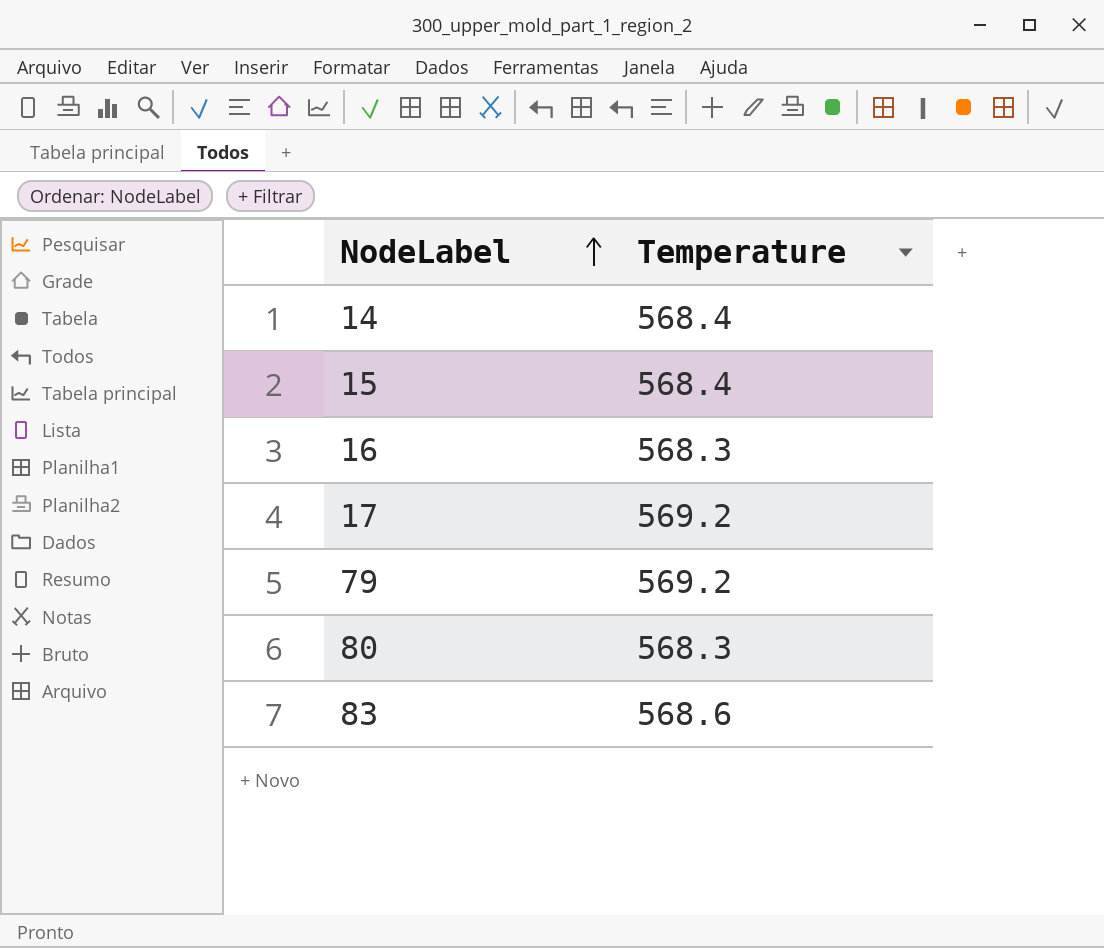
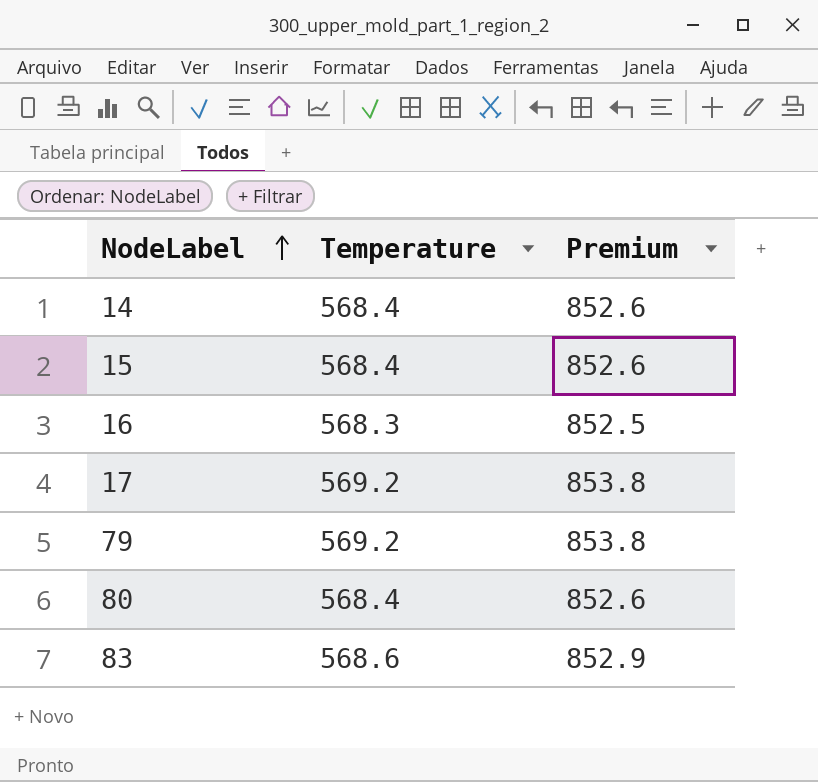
column Premium | formula: none -> [Temperature] * 1.5
80 | Temperature: 568.3 -> 568.4

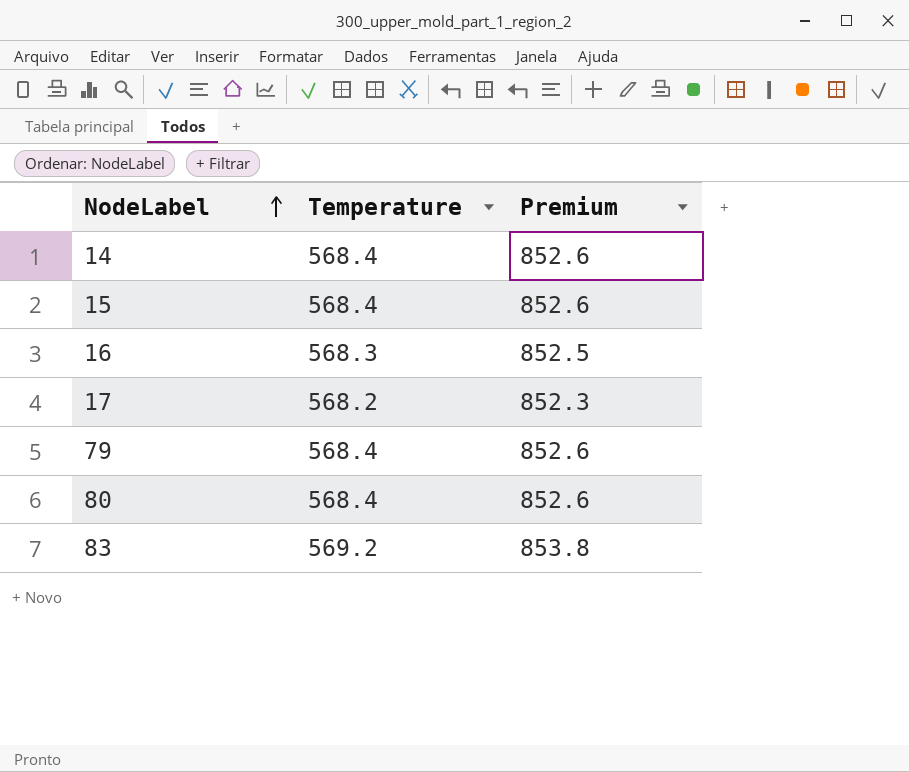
17 | Temperature: 569.2 -> 568.2
17 | Premium: 853.8 -> 852.3
79 | Temperature: 569.2 -> 568.4
79 | Premium: 853.8 -> 852.6
83 | Temperature: 568.6 -> 569.2
83 | Premium: 852.9 -> 853.8

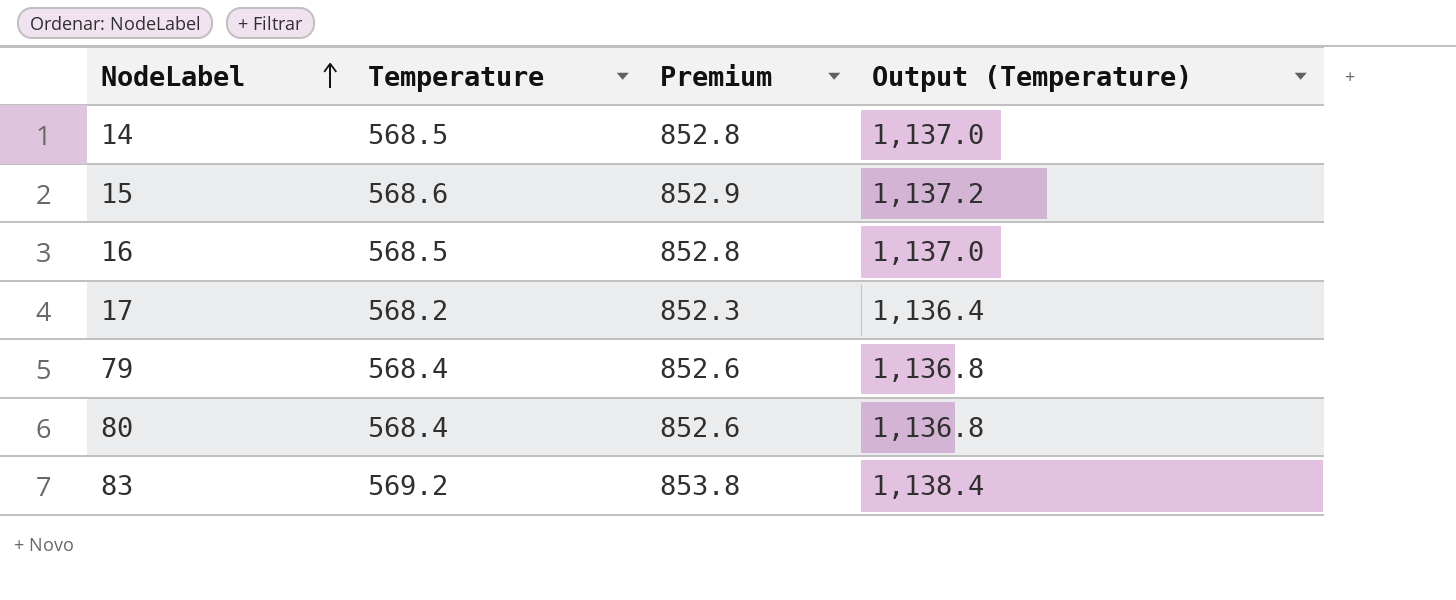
column Output (Temperature) | formula: none -> [Temperature] * 2
14 | Temperature: 568.4 -> 568.5
14 | Premium: 852.6 -> 852.8
15 | Temperature: 568.4 -> 568.6
15 | Premium: 852.6 -> 852.9
16 | Temperature: 568.3 -> 568.5
16 | Premium: 852.5 -> 852.8

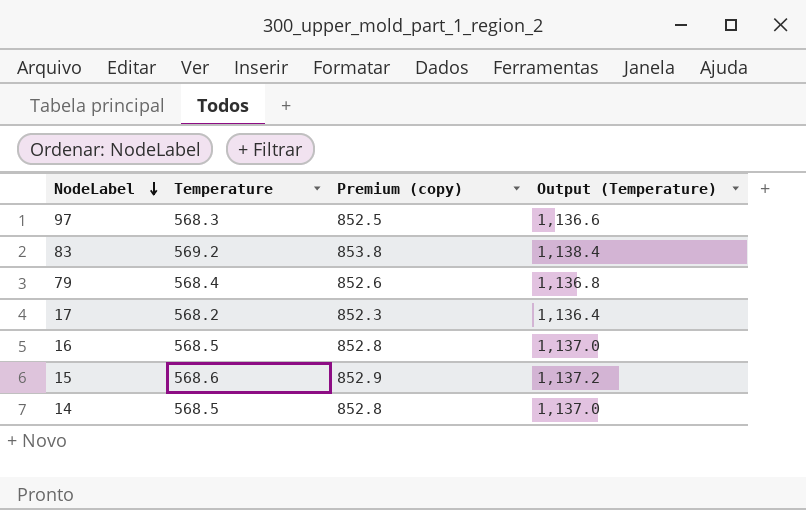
row order: NodeLabel ascending -> NodeLabel descending
column name: Premium -> Premium (copy)
row 80: 568.4 | 852.6 | 1,136.8 -> none
row 97: none -> 568.3 | 852.5 | 1,136.6

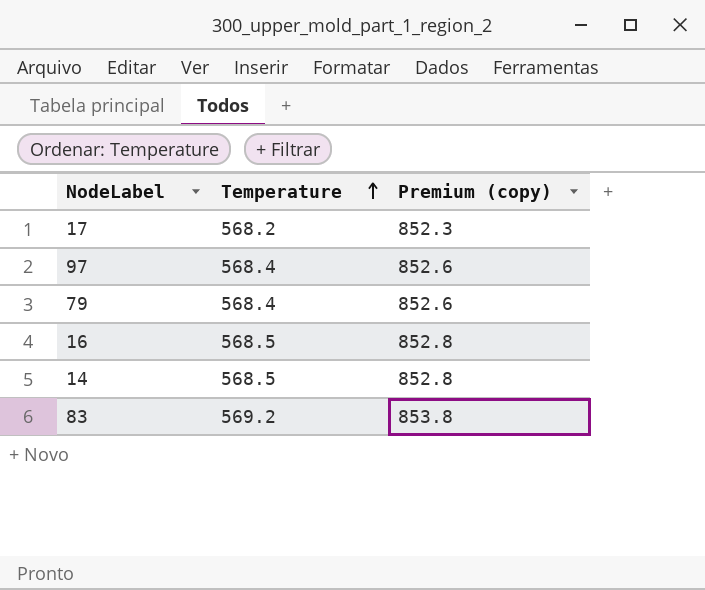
row order: NodeLabel descending -> Temperature ascending
column Output (Temperature) | formula: [Temperature] * 2 -> none
row 15: 568.6 | 852.9 | 1,137.2 -> none
97 | Temperature: 568.3 -> 568.4
97 | Premium (copy): 852.5 -> 852.6

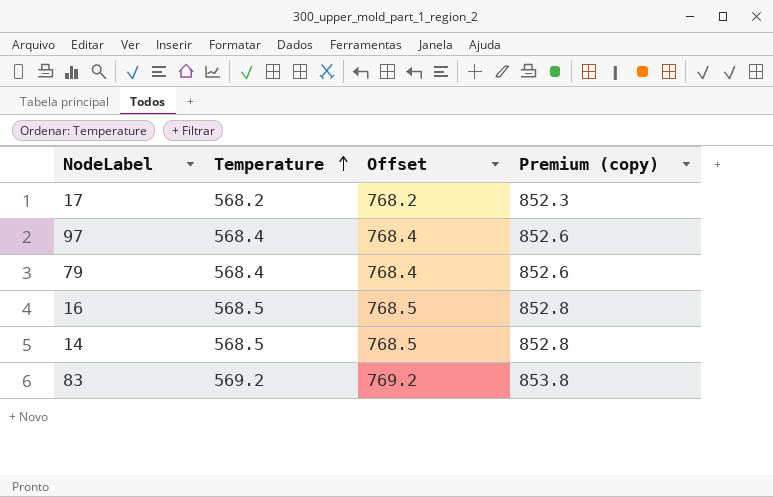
column Offset | formula: none -> [Temperature] + 200

